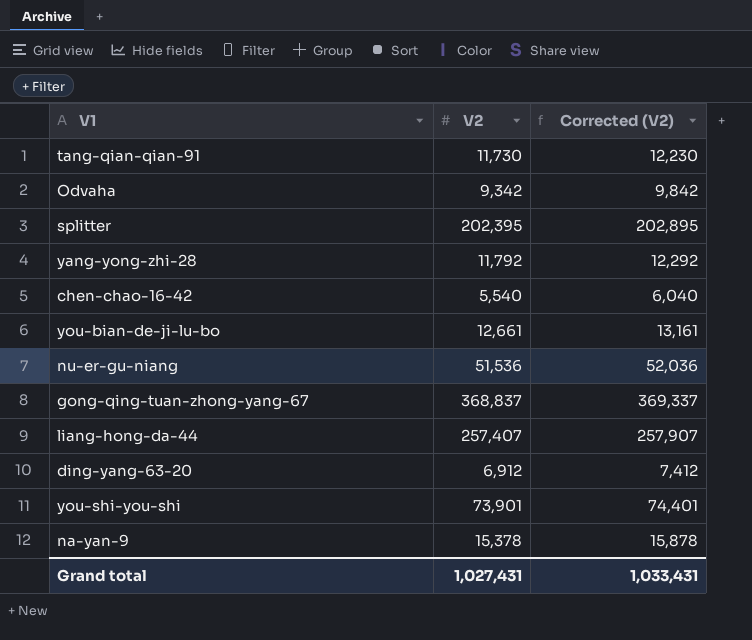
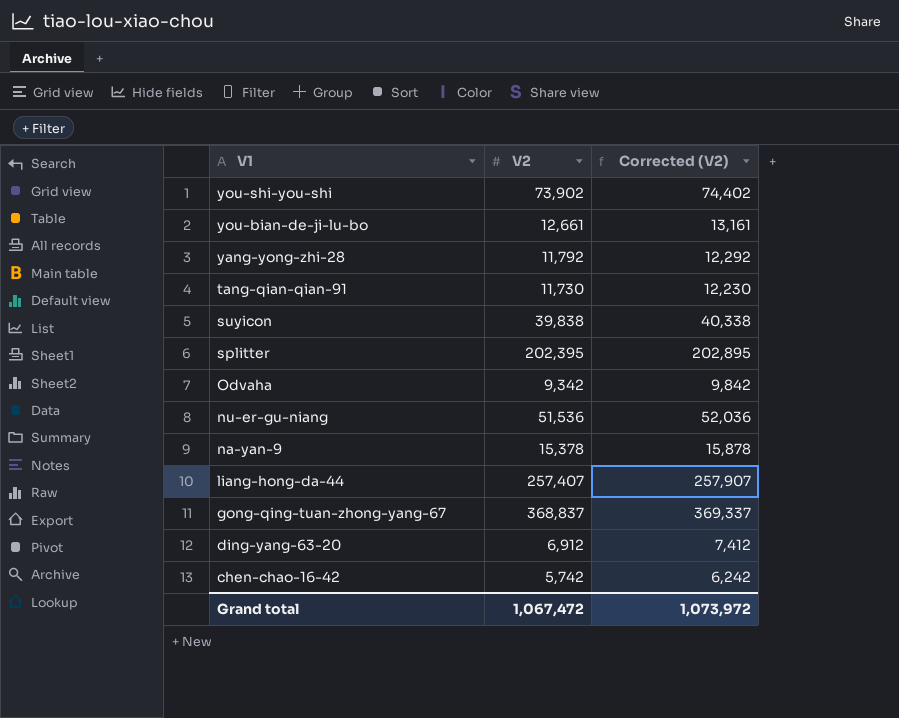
row order: none -> V1 descending
you-shi-you-shi | V2: 73,901 -> 73,902
you-shi-you-shi | Corrected (V2): 74,401 -> 74,402
row suyicon: none -> 39,838 | 40,338
chen-chao-16-42 | V2: 5,540 -> 5,742
chen-chao-16-42 | Corrected (V2): 6,040 -> 6,242
Grand total | V2: 1,027,431 -> 1,067,472
Grand total | Corrected (V2): 1,033,431 -> 1,073,972

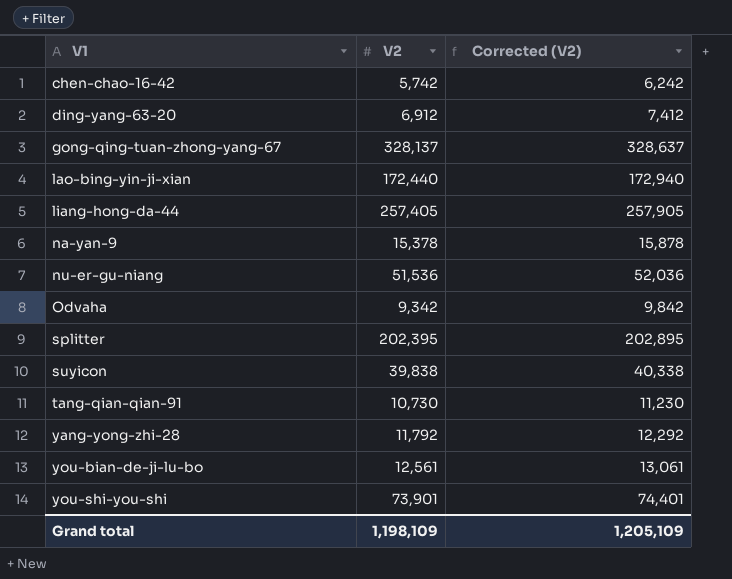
row order: V1 descending -> V1 ascending
gong-qing-tuan-zhong-yang-67 | V2: 368,837 -> 328,137
gong-qing-tuan-zhong-yang-67 | Corrected (V2): 369,337 -> 328,637
row lao-bing-yin-ji-xian: none -> 172,440 | 172,940
liang-hong-da-44 | V2: 257,407 -> 257,405
liang-hong-da-44 | Corrected (V2): 257,907 -> 257,905
tang-qian-qian-91 | V2: 11,730 -> 10,730
tang-qian-qian-91 | Corrected (V2): 12,230 -> 11,230
you-bian-de-ji-lu-bo | V2: 12,661 -> 12,561
you-bian-de-ji-lu-bo | Corrected (V2): 13,161 -> 13,061
you-shi-you-shi | V2: 73,902 -> 73,901
you-shi-you-shi | Corrected (V2): 74,402 -> 74,401
Grand total | V2: 1,067,472 -> 1,198,109
Grand total | Corrected (V2): 1,073,972 -> 1,205,109

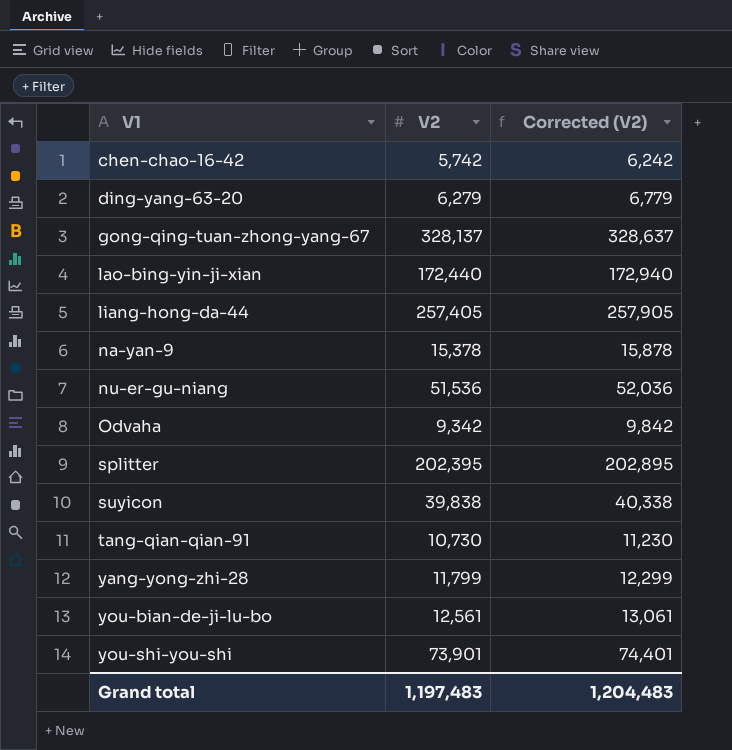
ding-yang-63-20 | V2: 6,912 -> 6,279
ding-yang-63-20 | Corrected (V2): 7,412 -> 6,779
yang-yong-zhi-28 | V2: 11,792 -> 11,799
yang-yong-zhi-28 | Corrected (V2): 12,292 -> 12,299
Grand total | V2: 1,198,109 -> 1,197,483
Grand total | Corrected (V2): 1,205,109 -> 1,204,483

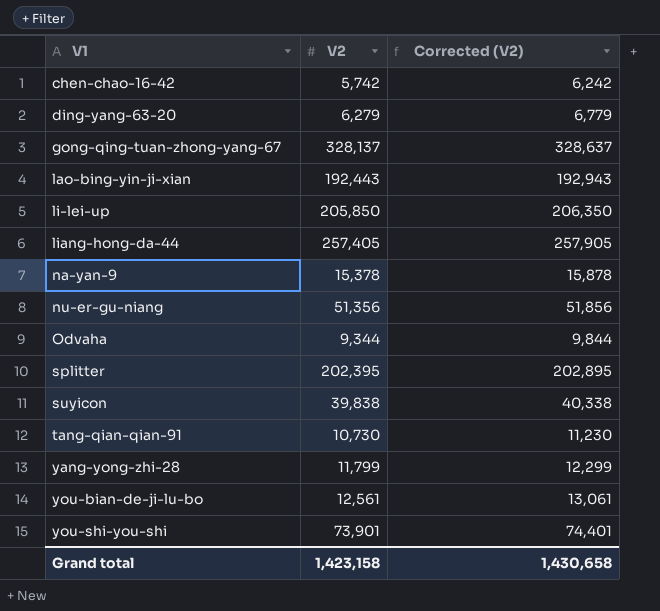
lao-bing-yin-ji-xian | V2: 172,440 -> 192,443
lao-bing-yin-ji-xian | Corrected (V2): 172,940 -> 192,943
row li-lei-up: none -> 205,850 | 206,350
nu-er-gu-niang | V2: 51,536 -> 51,356
nu-er-gu-niang | Corrected (V2): 52,036 -> 51,856
Odvaha | V2: 9,342 -> 9,344
Odvaha | Corrected (V2): 9,842 -> 9,844
Grand total | V2: 1,197,483 -> 1,423,158
Grand total | Corrected (V2): 1,204,483 -> 1,430,658

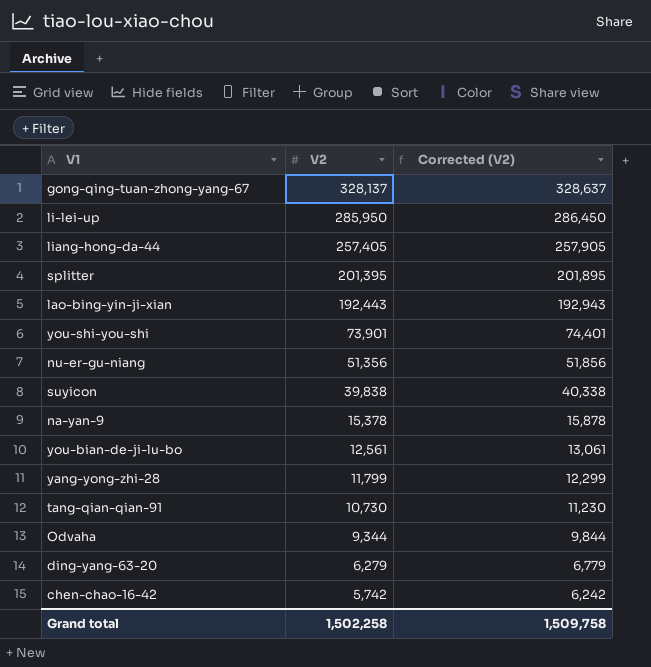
row order: V1 ascending -> V2 descending
li-lei-up | V2: 205,850 -> 285,950
li-lei-up | Corrected (V2): 206,350 -> 286,450
splitter | V2: 202,395 -> 201,395
splitter | Corrected (V2): 202,895 -> 201,895
Grand total | V2: 1,423,158 -> 1,502,258
Grand total | Corrected (V2): 1,430,658 -> 1,509,758

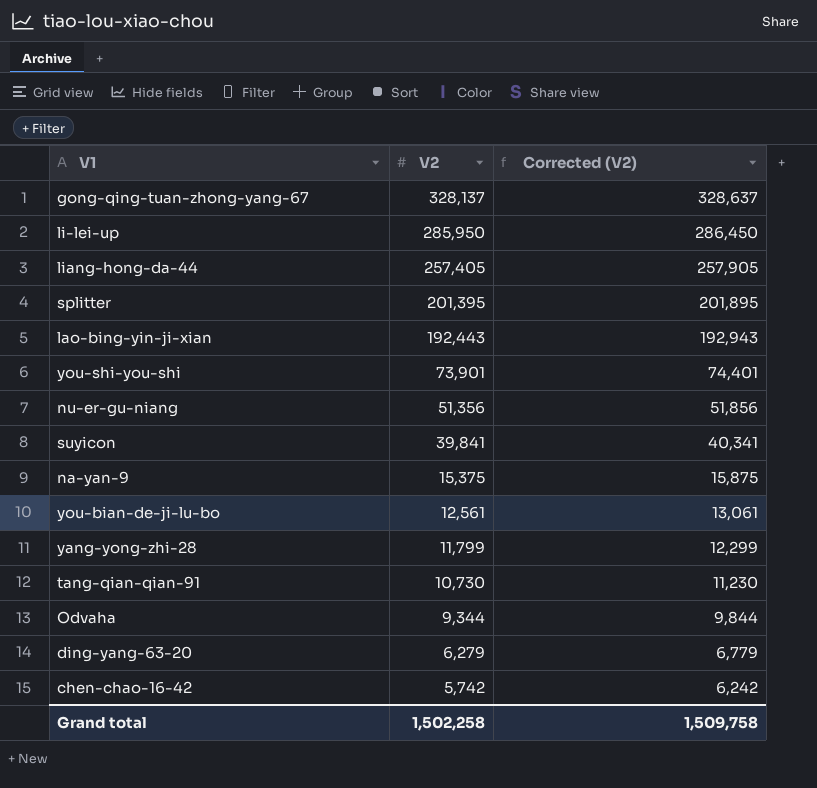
suyicon | V2: 39,838 -> 39,841
suyicon | Corrected (V2): 40,338 -> 40,341
na-yan-9 | V2: 15,378 -> 15,375
na-yan-9 | Corrected (V2): 15,878 -> 15,875

